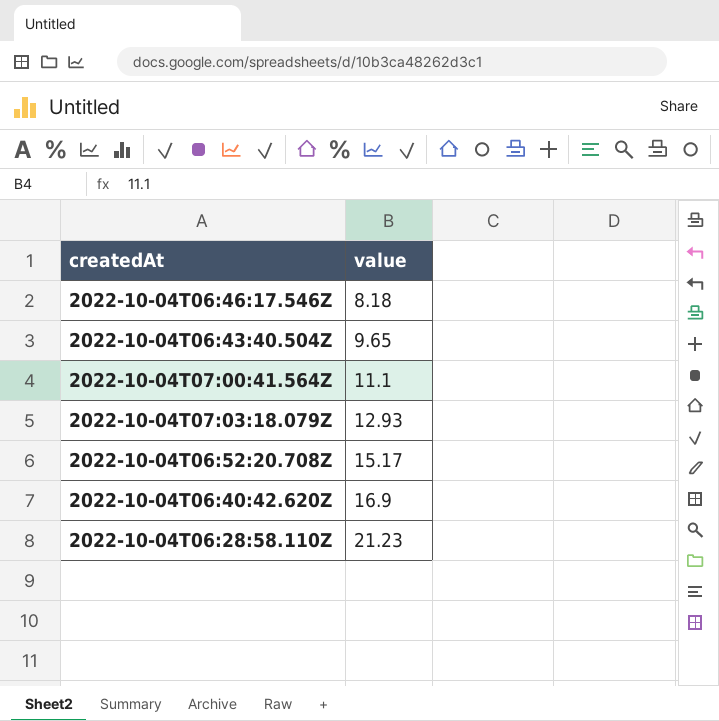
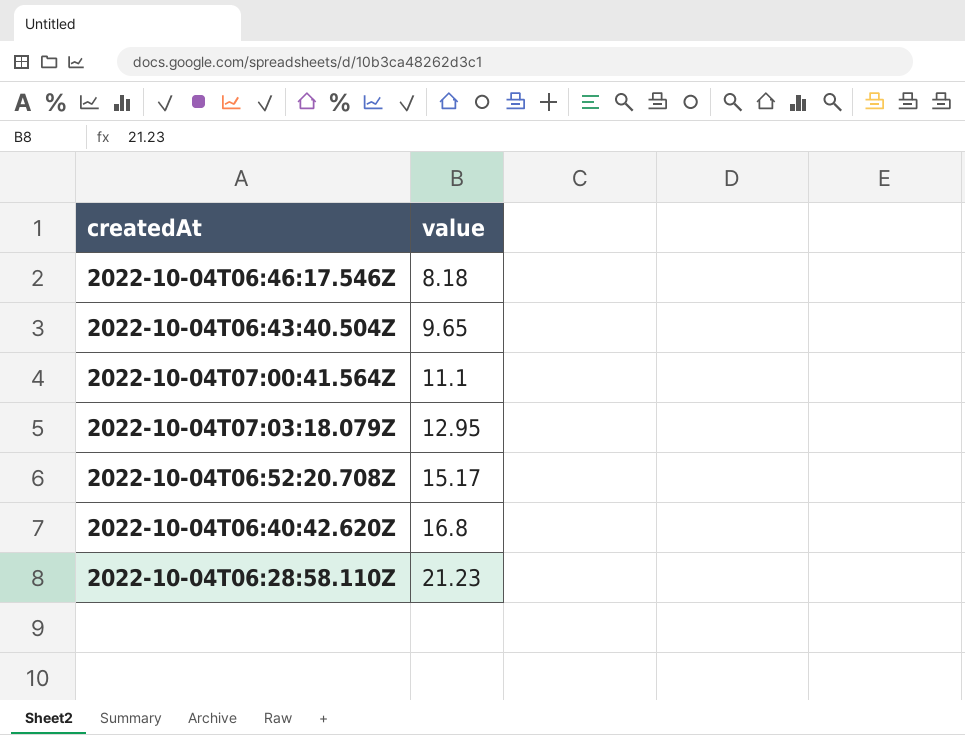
2022-10-04T07:03:18.079Z | value: 12.93 -> 12.95
2022-10-04T06:40:42.620Z | value: 16.9 -> 16.8

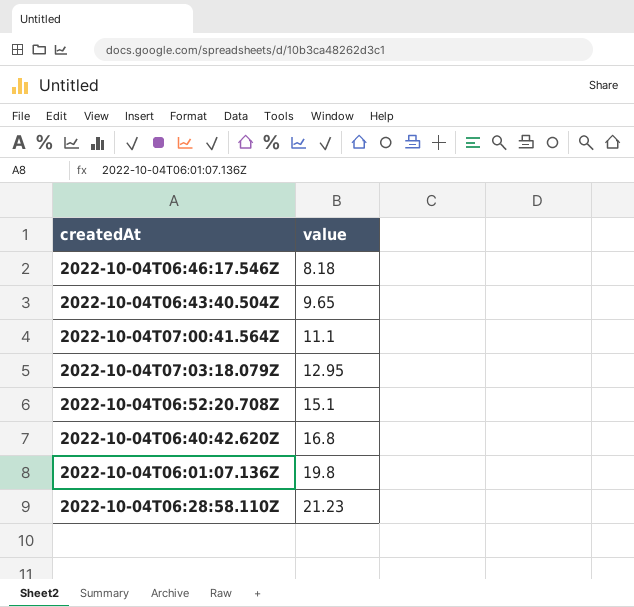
2022-10-04T06:52:20.708Z | value: 15.17 -> 15.1
row 2022-10-04T06:01:07.136Z: none -> 19.8

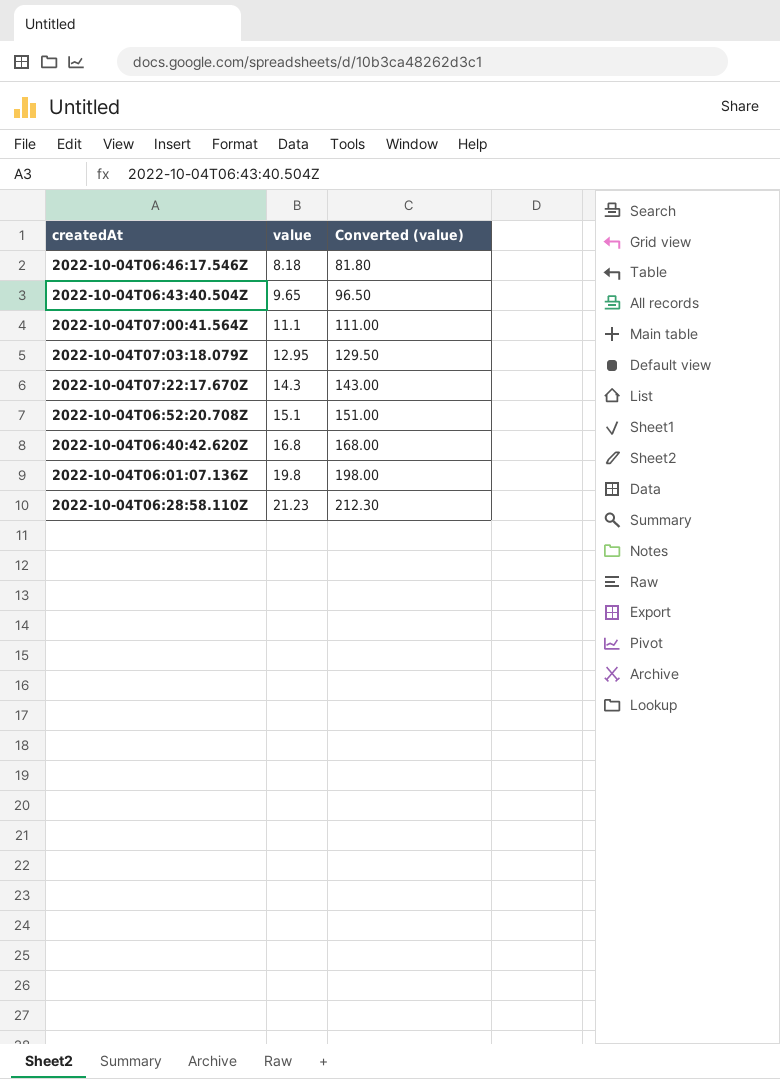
column Converted (value) | formula: none -> [value] * 10
row 2022-10-04T07:22:17.670Z: none -> 14.3 | 143.00

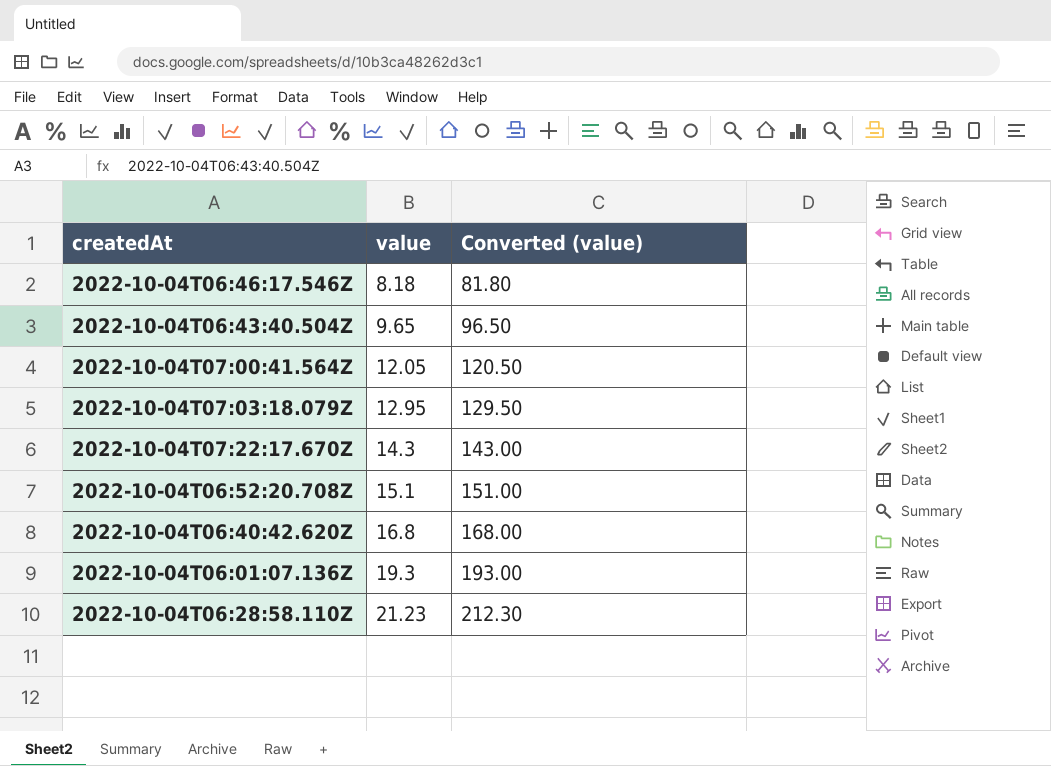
2022-10-04T07:00:41.564Z | value: 11.1 -> 12.05
2022-10-04T07:00:41.564Z | Converted (value): 111.00 -> 120.50
2022-10-04T06:01:07.136Z | value: 19.8 -> 19.3
2022-10-04T06:01:07.136Z | Converted (value): 198.00 -> 193.00

